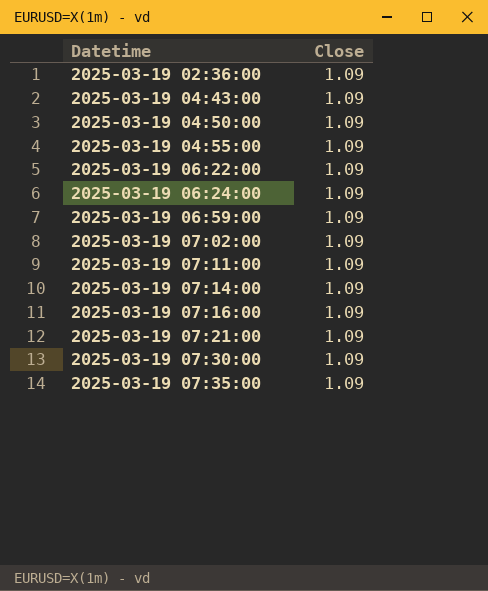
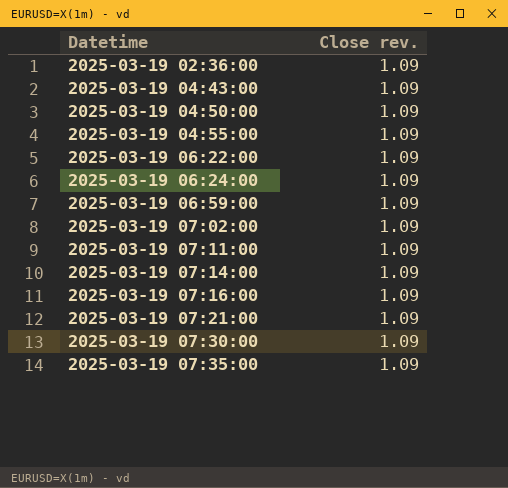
column name: Close -> Close rev.

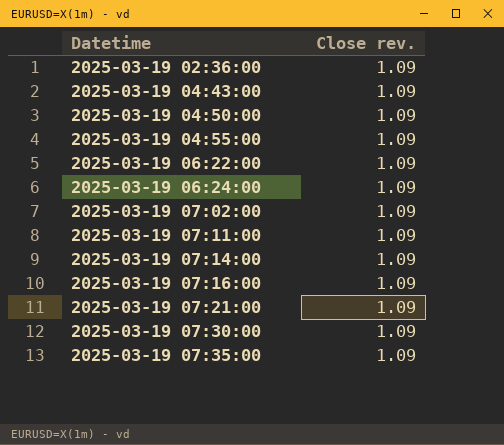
row 2025-03-19 06:59:00: 1.09 -> none

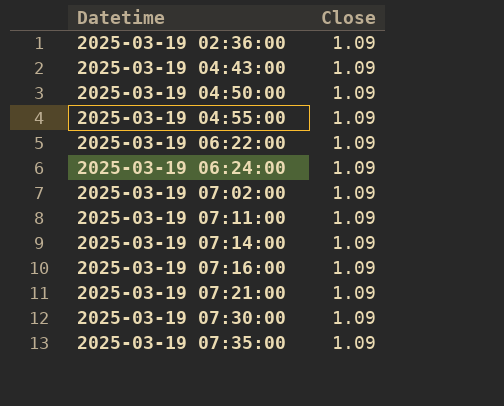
column name: Close rev. -> Close

